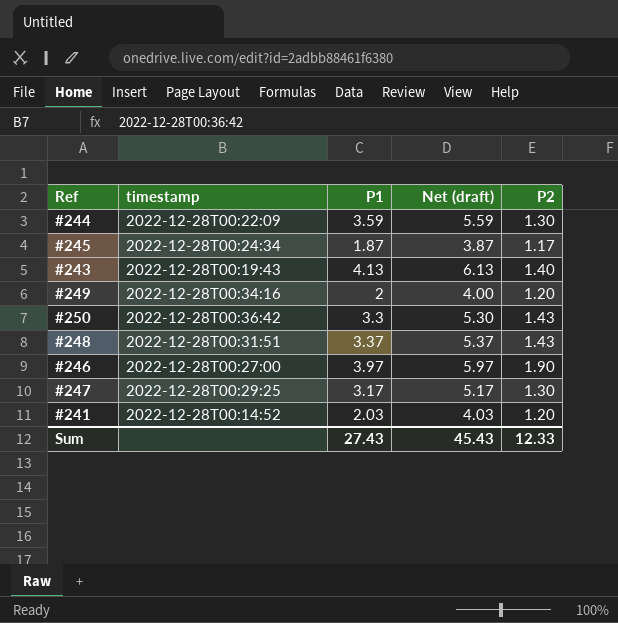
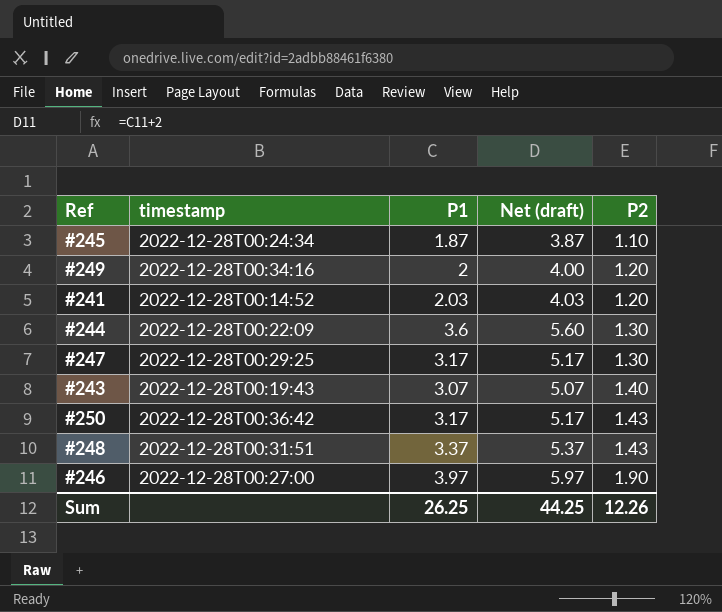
row order: none -> P2 ascending
#245 | P2: 1.17 -> 1.10
#244 | P1: 3.59 -> 3.6
#244 | Net (draft): 5.59 -> 5.60
#243 | P1: 4.13 -> 3.07
#243 | Net (draft): 6.13 -> 5.07
#250 | P1: 3.3 -> 3.17
#250 | Net (draft): 5.30 -> 5.17
Sum | P1: 27.43 -> 26.25
Sum | Net (draft): 45.43 -> 44.25
Sum | P2: 12.33 -> 12.26

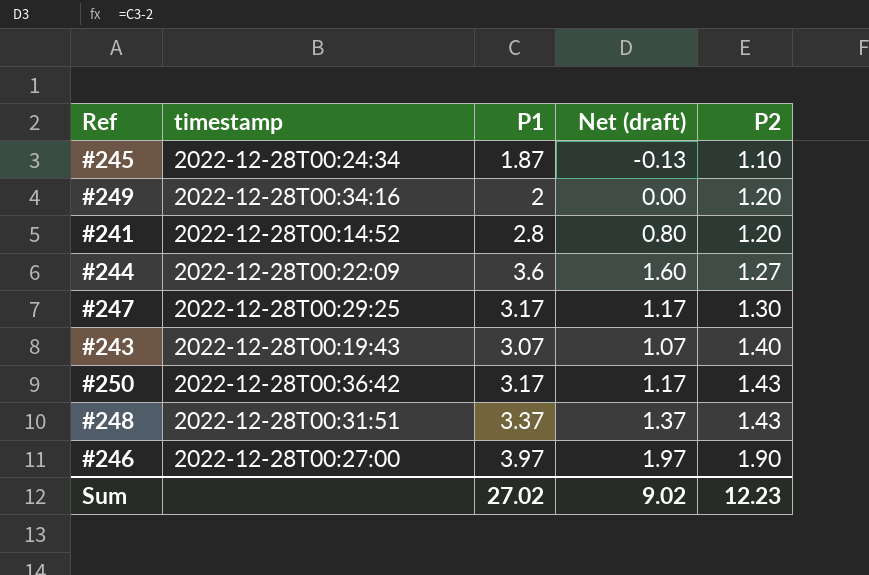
column Net (draft) | formula: [P1] + 2 -> [P1] - 2
#241 | P1: 2.03 -> 2.8
#244 | P2: 1.30 -> 1.27
Sum | P1: 26.25 -> 27.02
Sum | Net (draft): 44.25 -> 9.02
Sum | P2: 12.26 -> 12.23

